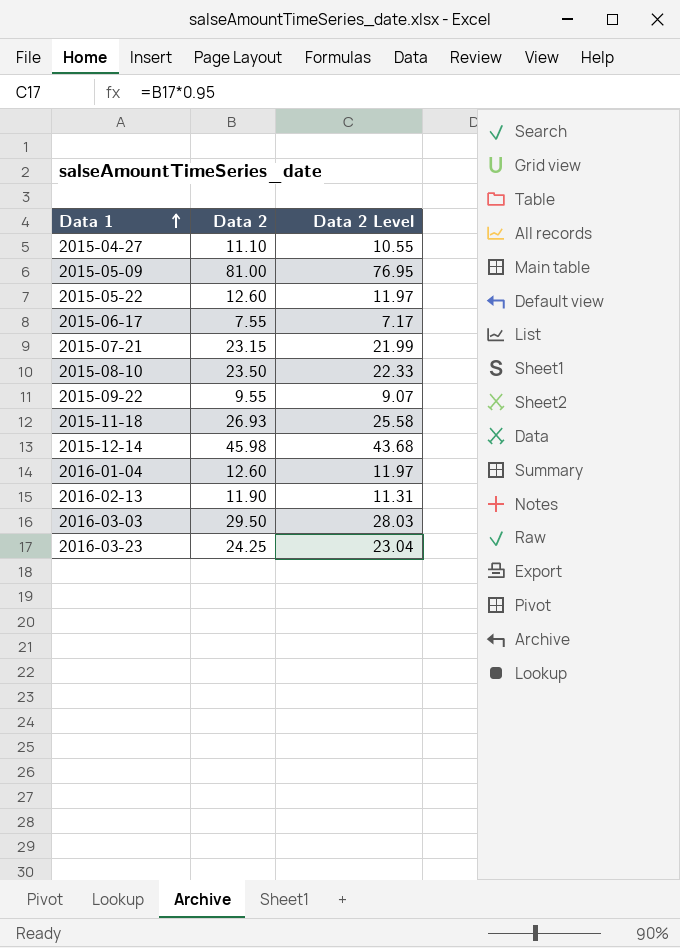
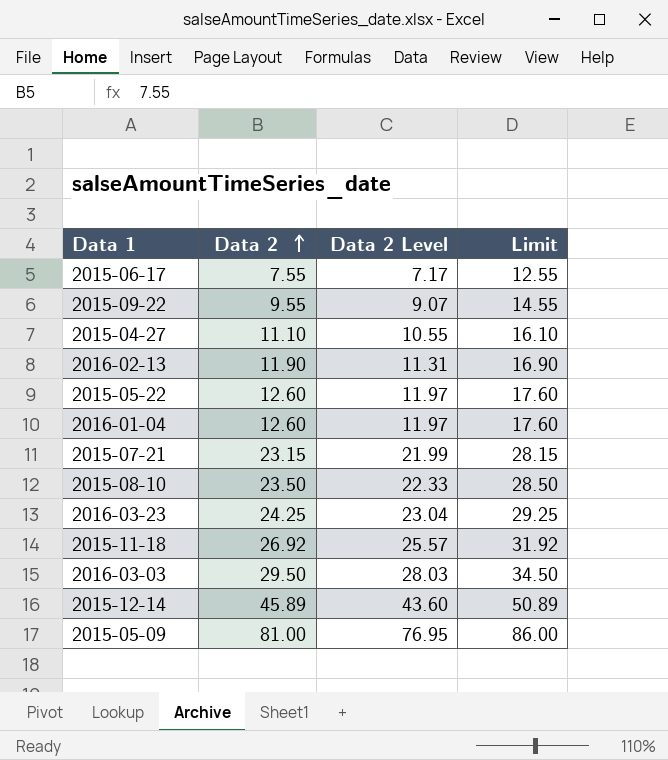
row order: Data 1 ascending -> Data 2 ascending
column Limit | formula: none -> [Data 2] + 5
2015-11-18 | Data 2: 26.93 -> 26.92
2015-11-18 | Data 2 Level: 25.58 -> 25.57
2015-12-14 | Data 2: 45.98 -> 45.89
2015-12-14 | Data 2 Level: 43.68 -> 43.60

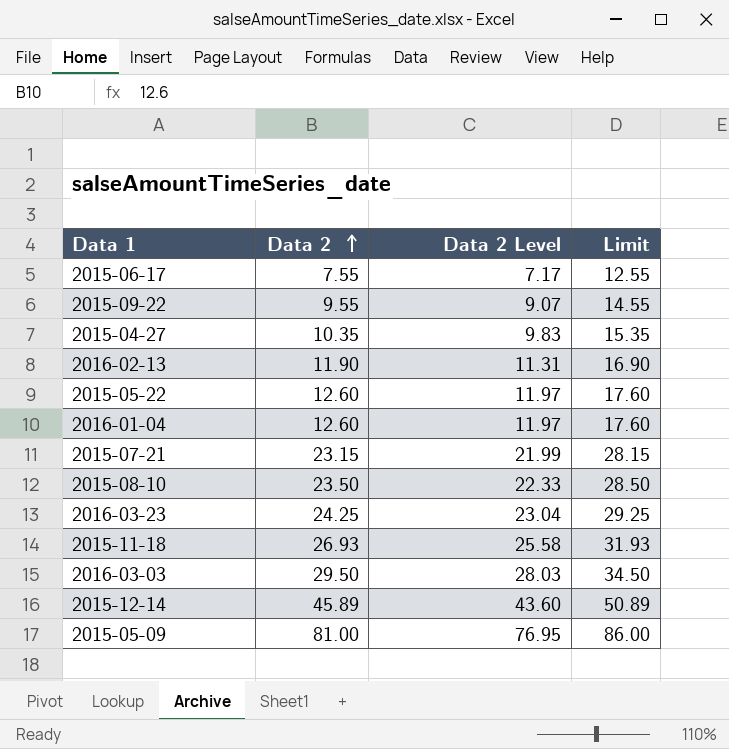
2015-04-27 | Data 2: 11.10 -> 10.35
2015-04-27 | Data 2 Level: 10.55 -> 9.83
2015-04-27 | Limit: 16.10 -> 15.35
2015-11-18 | Data 2: 26.92 -> 26.93
2015-11-18 | Data 2 Level: 25.57 -> 25.58
2015-11-18 | Limit: 31.92 -> 31.93

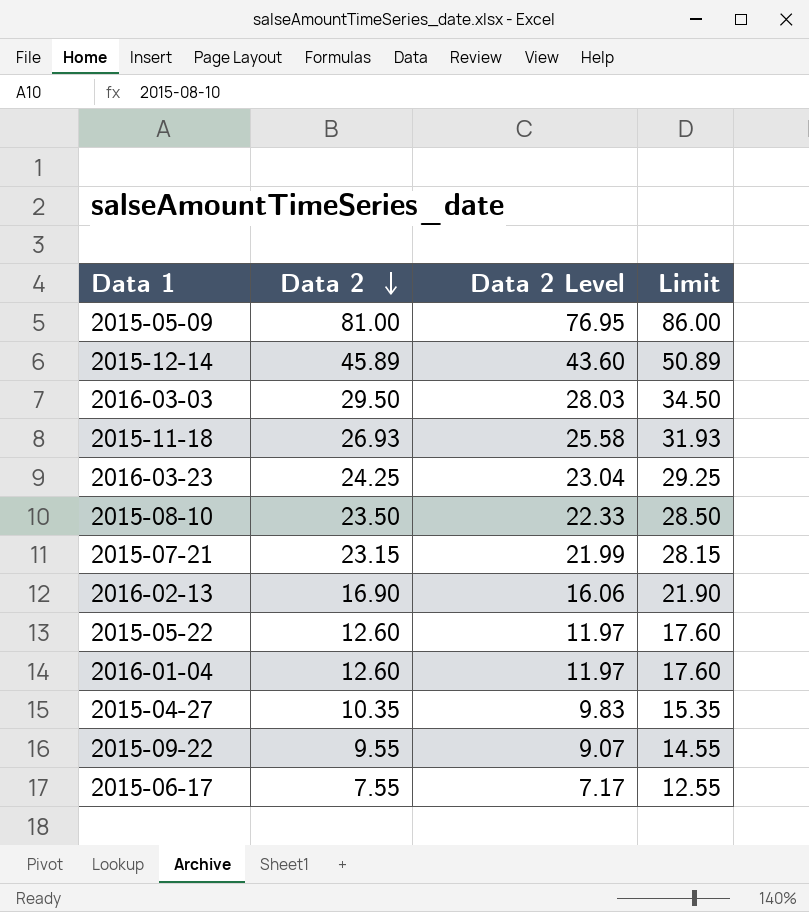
row order: Data 2 ascending -> Data 2 descending
2016-02-13 | Data 2: 11.90 -> 16.90
2016-02-13 | Data 2 Level: 11.31 -> 16.06
2016-02-13 | Limit: 16.90 -> 21.90

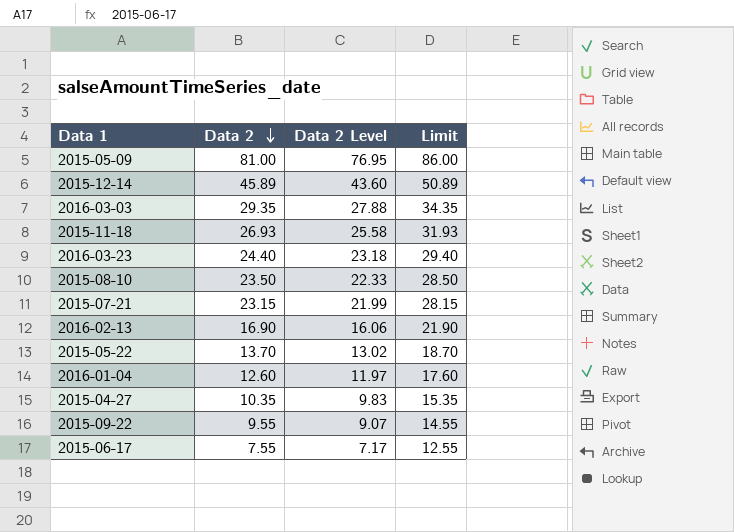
2016-03-03 | Data 2: 29.50 -> 29.35
2016-03-03 | Data 2 Level: 28.03 -> 27.88
2016-03-03 | Limit: 34.50 -> 34.35
2016-03-23 | Data 2: 24.25 -> 24.40
2016-03-23 | Data 2 Level: 23.04 -> 23.18
2016-03-23 | Limit: 29.25 -> 29.40
2015-05-22 | Data 2: 12.60 -> 13.70
2015-05-22 | Data 2 Level: 11.97 -> 13.02
2015-05-22 | Limit: 17.60 -> 18.70

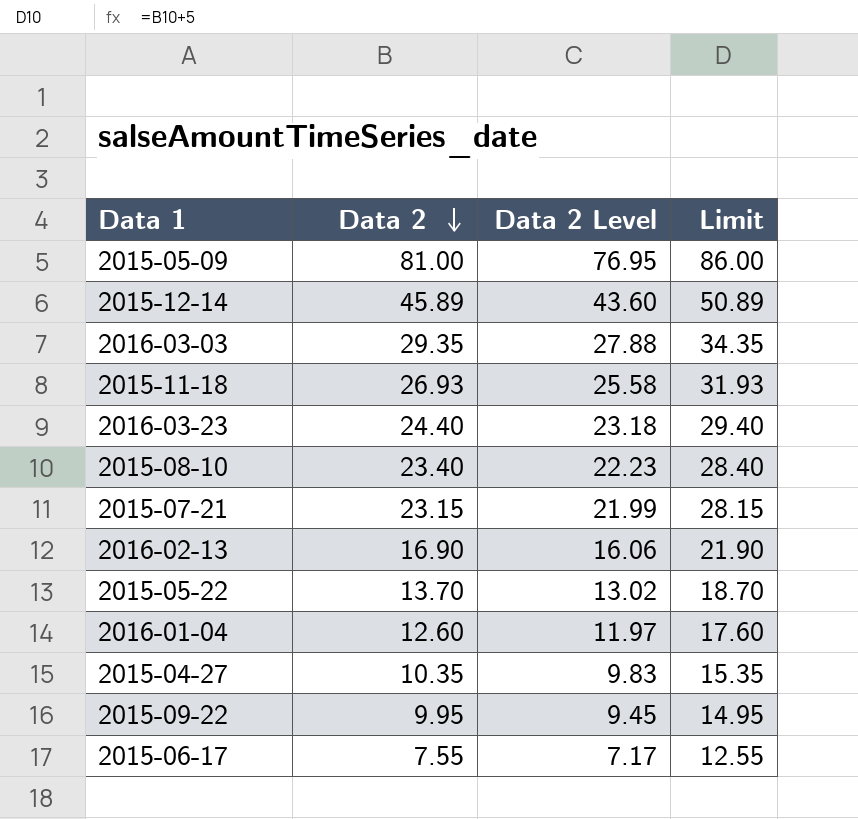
2015-08-10 | Data 2: 23.50 -> 23.40
2015-08-10 | Data 2 Level: 22.33 -> 22.23
2015-08-10 | Limit: 28.50 -> 28.40
2015-09-22 | Data 2: 9.55 -> 9.95
2015-09-22 | Data 2 Level: 9.07 -> 9.45
2015-09-22 | Limit: 14.55 -> 14.95

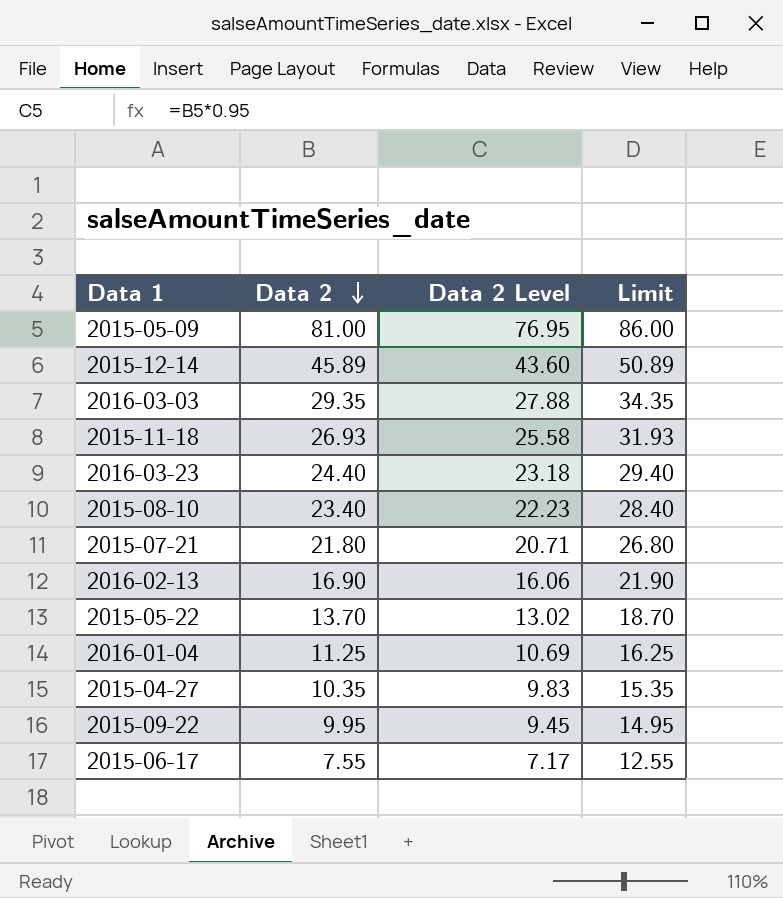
2015-07-21 | Data 2: 23.15 -> 21.80
2015-07-21 | Data 2 Level: 21.99 -> 20.71
2015-07-21 | Limit: 28.15 -> 26.80
2016-01-04 | Data 2: 12.60 -> 11.25
2016-01-04 | Data 2 Level: 11.97 -> 10.69
2016-01-04 | Limit: 17.60 -> 16.25

